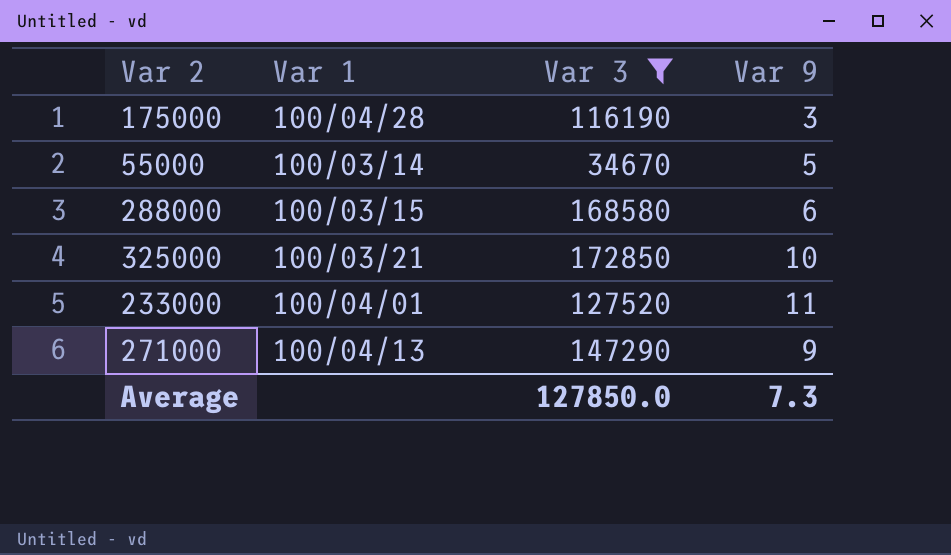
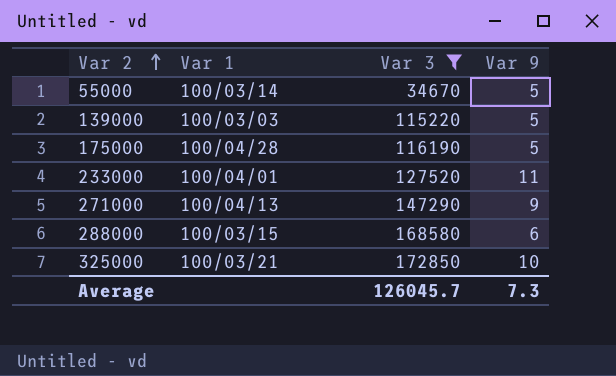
row order: none -> Var 2 ascending
row 139000: none -> 100/03/03 | 115220 | 5
175000 | Var 9: 3 -> 5
Average | Var 3: 127850.0 -> 126045.7

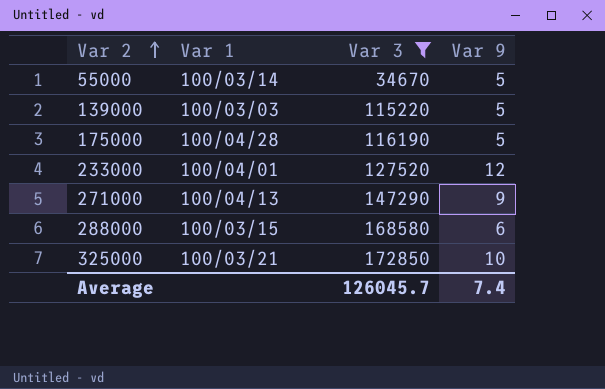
233000 | Var 9: 11 -> 12
Average | Var 9: 7.3 -> 7.4

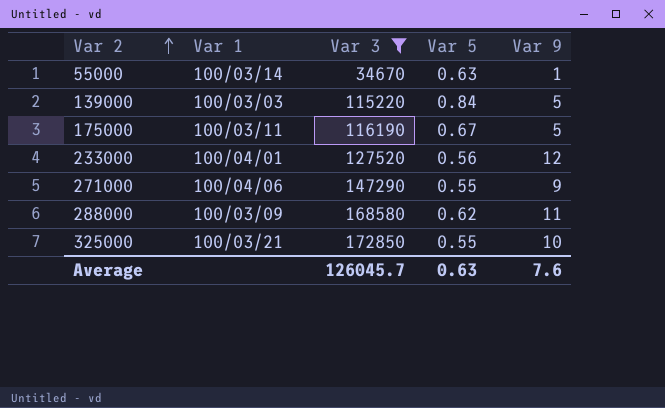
column Var 5 | position: none -> 4
55000 | Var 9: 5 -> 1
175000 | Var 1: 100/04/28 -> 100/03/11
271000 | Var 1: 100/04/13 -> 100/04/06
288000 | Var 1: 100/03/15 -> 100/03/09
288000 | Var 9: 6 -> 11
Average | Var 9: 7.4 -> 7.6

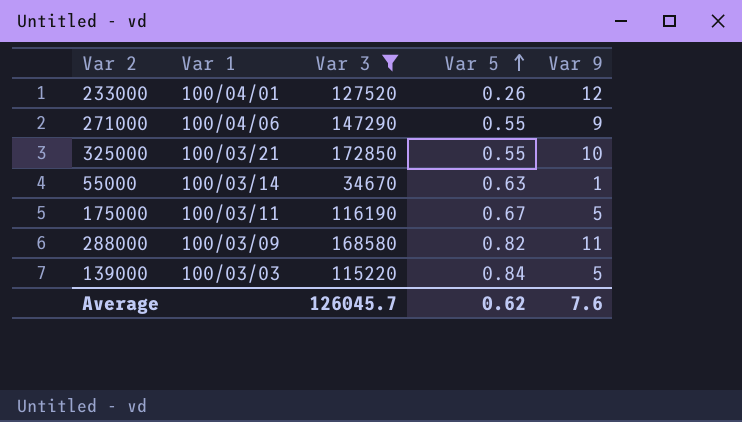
row order: Var 2 ascending -> Var 5 ascending
233000 | Var 5: 0.56 -> 0.26
288000 | Var 5: 0.62 -> 0.82
Average | Var 5: 0.63 -> 0.62

